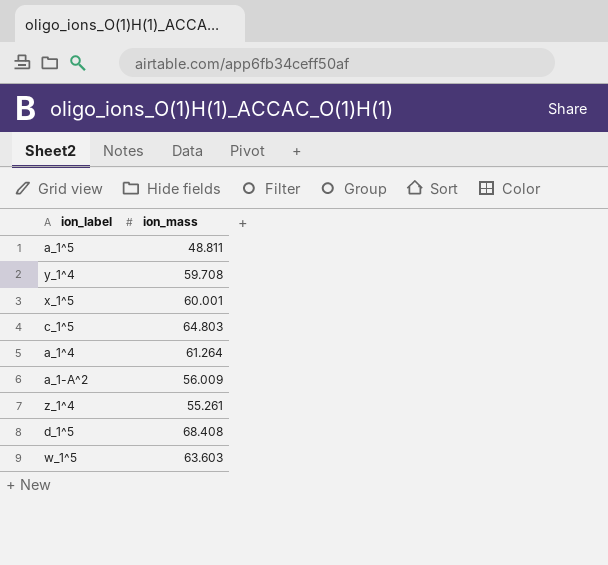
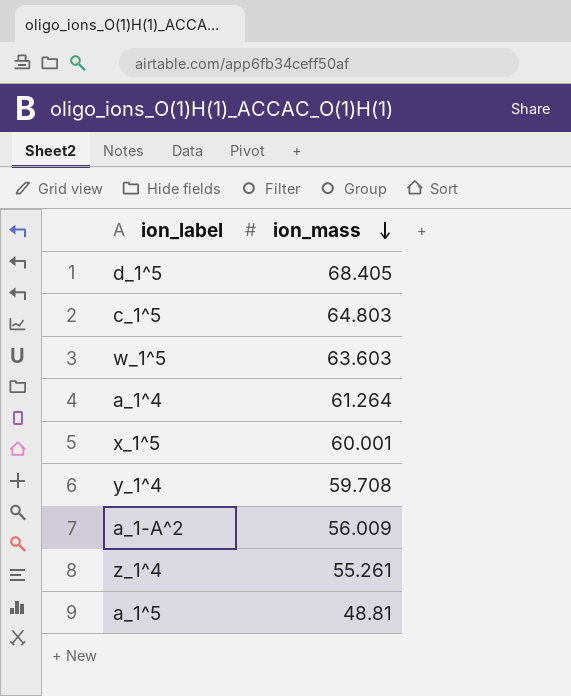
row order: none -> ion_mass descending
d_1^5 | ion_mass: 68.408 -> 68.405
a_1^5 | ion_mass: 48.811 -> 48.81

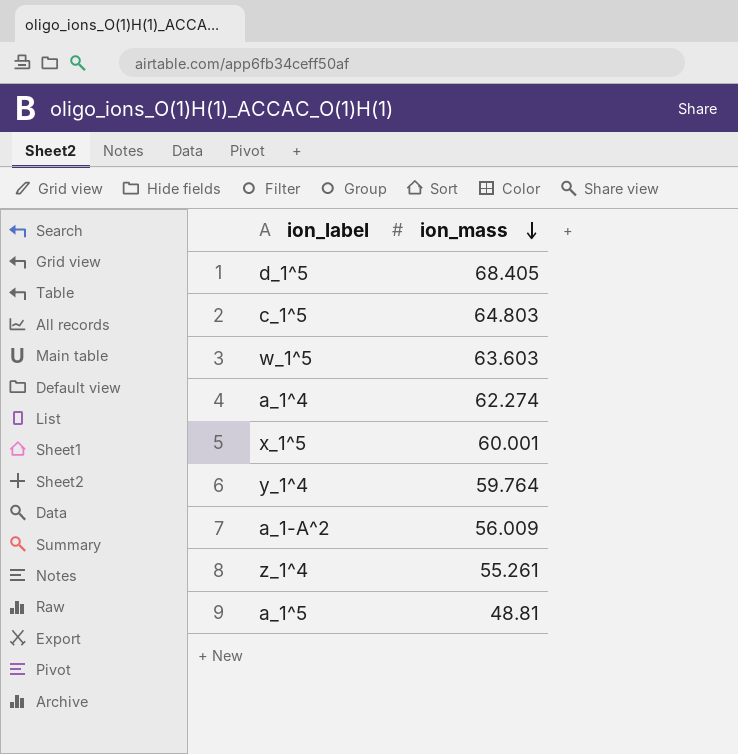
a_1^4 | ion_mass: 61.264 -> 62.274
y_1^4 | ion_mass: 59.708 -> 59.764

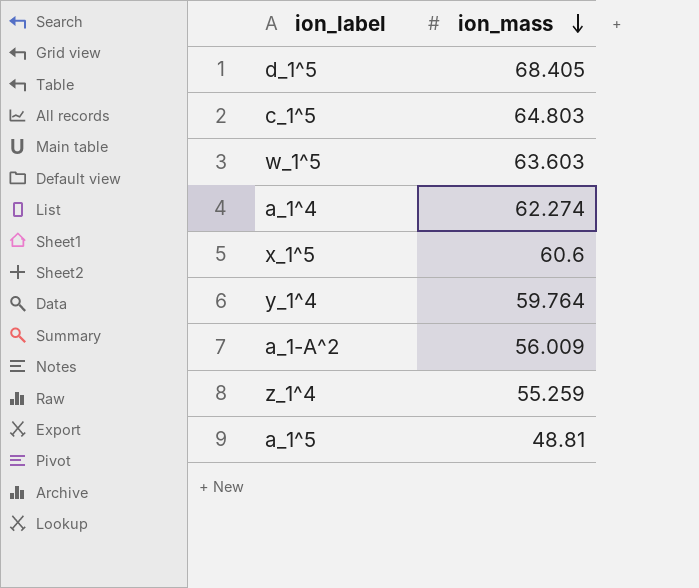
x_1^5 | ion_mass: 60.001 -> 60.6
z_1^4 | ion_mass: 55.261 -> 55.259

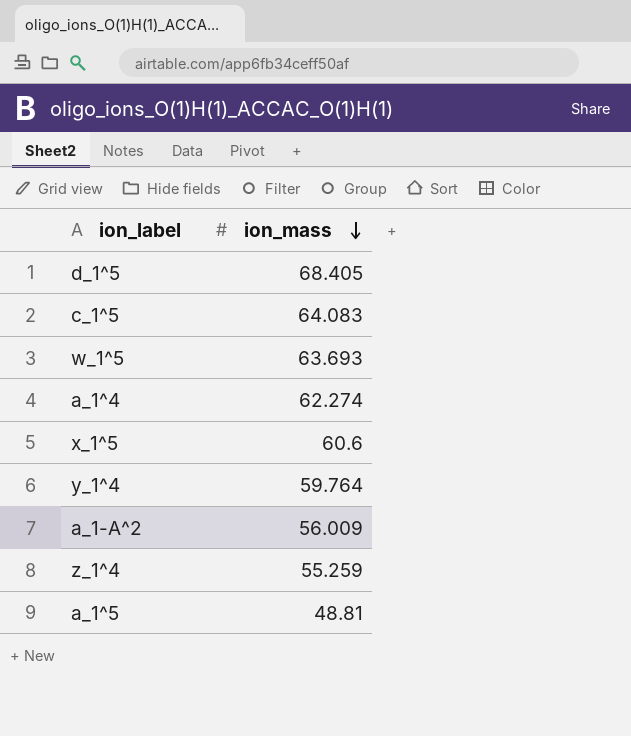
c_1^5 | ion_mass: 64.803 -> 64.083
w_1^5 | ion_mass: 63.603 -> 63.693

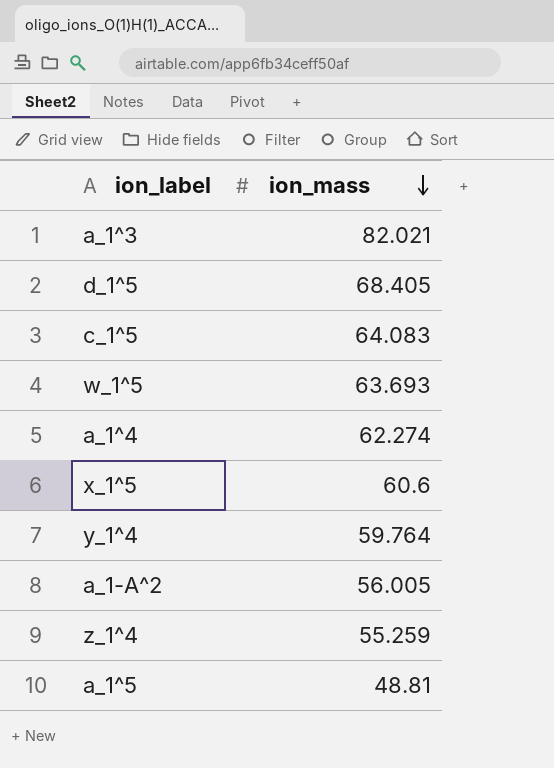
row a_1^3: none -> 82.021
a_1-A^2 | ion_mass: 56.009 -> 56.005

